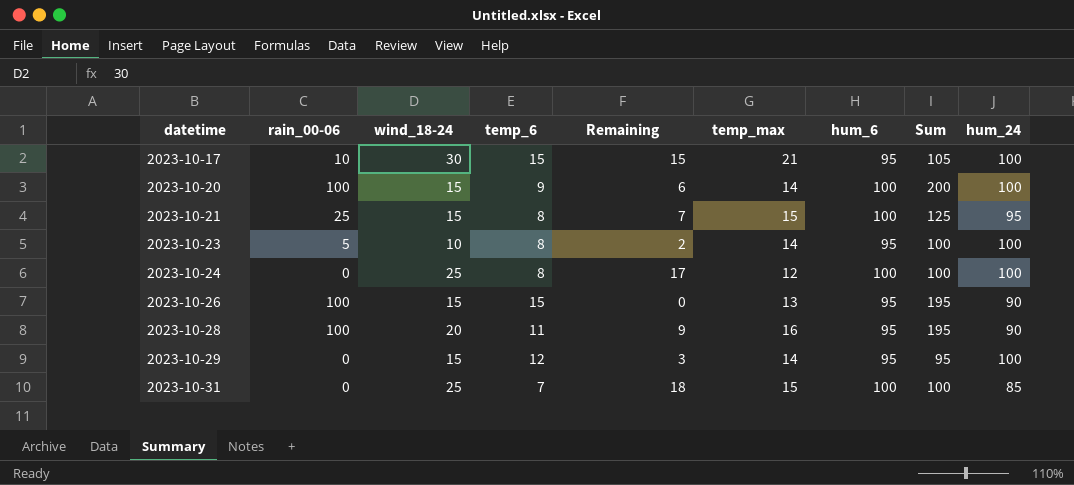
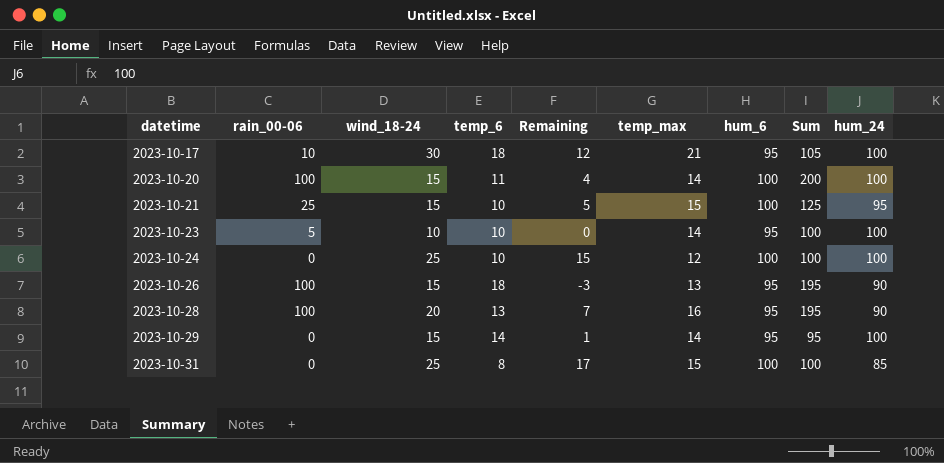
2023-10-17 | temp_6: 15 -> 18
2023-10-17 | Remaining: 15 -> 12
2023-10-20 | temp_6: 9 -> 11
2023-10-20 | Remaining: 6 -> 4
2023-10-21 | temp_6: 8 -> 10
2023-10-21 | Remaining: 7 -> 5
2023-10-23 | temp_6: 8 -> 10
2023-10-23 | Remaining: 2 -> 0
2023-10-24 | temp_6: 8 -> 10
2023-10-24 | Remaining: 17 -> 15
2023-10-26 | temp_6: 15 -> 18
2023-10-26 | Remaining: 0 -> -3
2023-10-28 | temp_6: 11 -> 13
2023-10-28 | Remaining: 9 -> 7
2023-10-29 | temp_6: 12 -> 14
2023-10-29 | Remaining: 3 -> 1
2023-10-31 | temp_6: 7 -> 8
2023-10-31 | Remaining: 18 -> 17

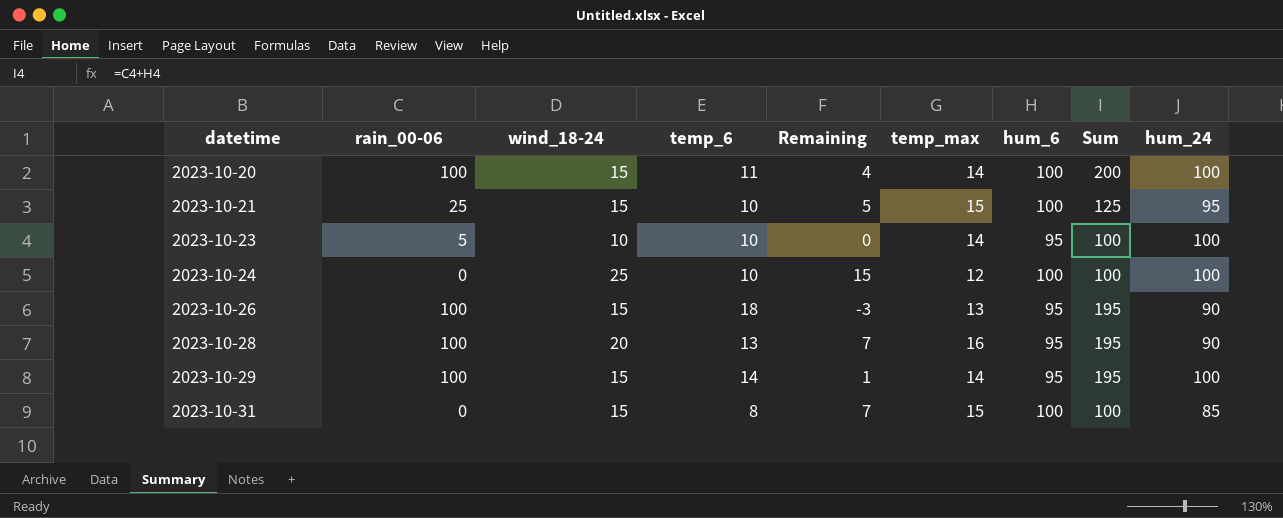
row 2023-10-17: 10 | 30 | 18 | 12 | 21 | 95 | 105 | 100 -> none
2023-10-29 | rain_00-06: 0 -> 100
2023-10-29 | Sum: 95 -> 195
2023-10-31 | wind_18-24: 25 -> 15
2023-10-31 | Remaining: 17 -> 7

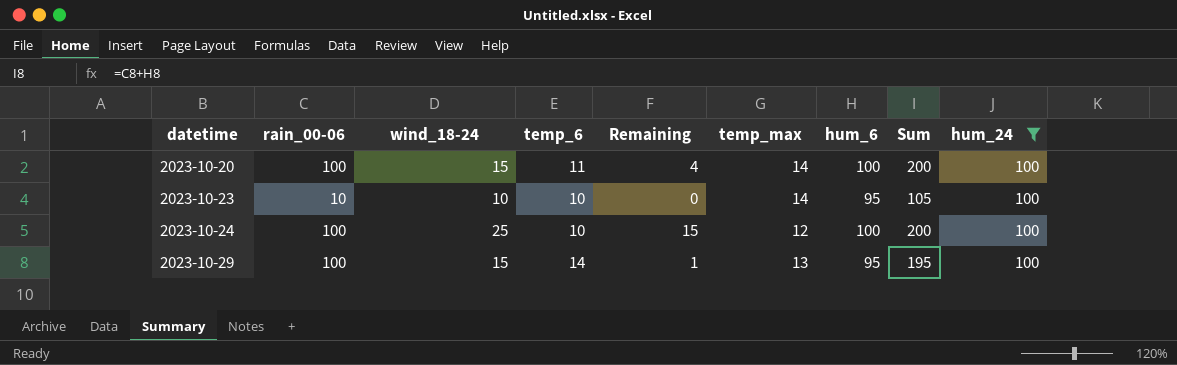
filter: none -> hum_24 = 100
2023-10-23 | rain_00-06: 5 -> 10
2023-10-23 | Sum: 100 -> 105
2023-10-24 | rain_00-06: 0 -> 100
2023-10-24 | Sum: 100 -> 200
2023-10-29 | temp_max: 14 -> 13

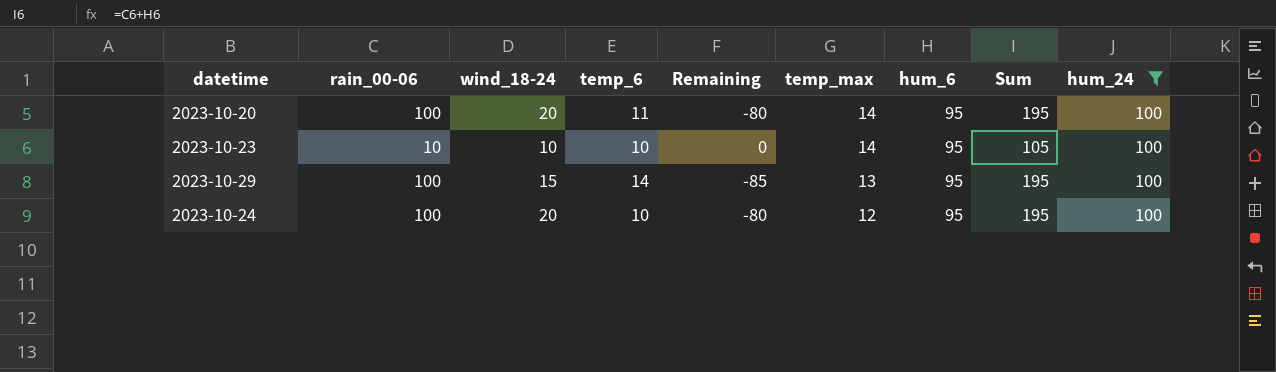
row order: datetime ascending -> temp_max descending
column Remaining | formula: [wind_18-24] - [temp_6] -> [wind_18-24] - [rain_00-06]
2023-10-20 | wind_18-24: 15 -> 20
2023-10-20 | hum_6: 100 -> 95
2023-10-20 | Sum: 200 -> 195
2023-10-24 | wind_18-24: 25 -> 20
2023-10-24 | hum_6: 100 -> 95
2023-10-24 | Sum: 200 -> 195

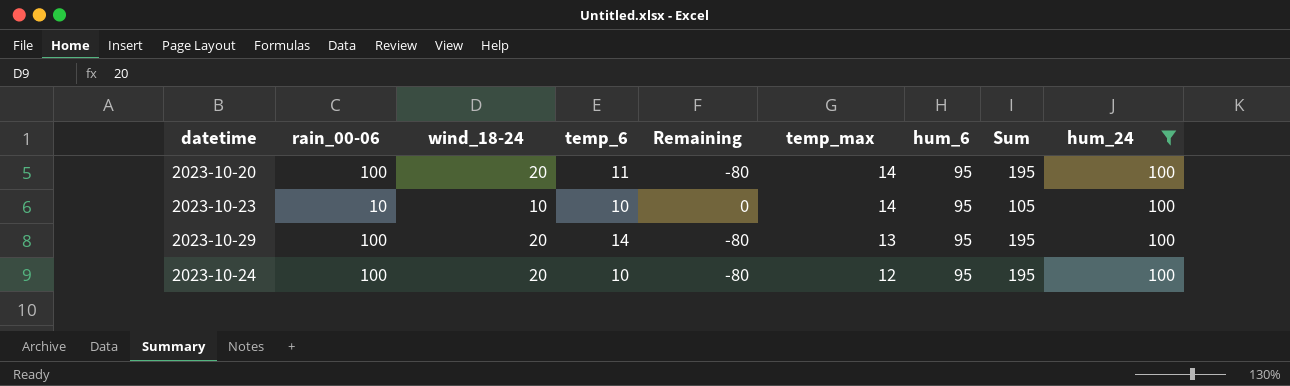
2023-10-29 | wind_18-24: 15 -> 20
2023-10-29 | Remaining: -85 -> -80

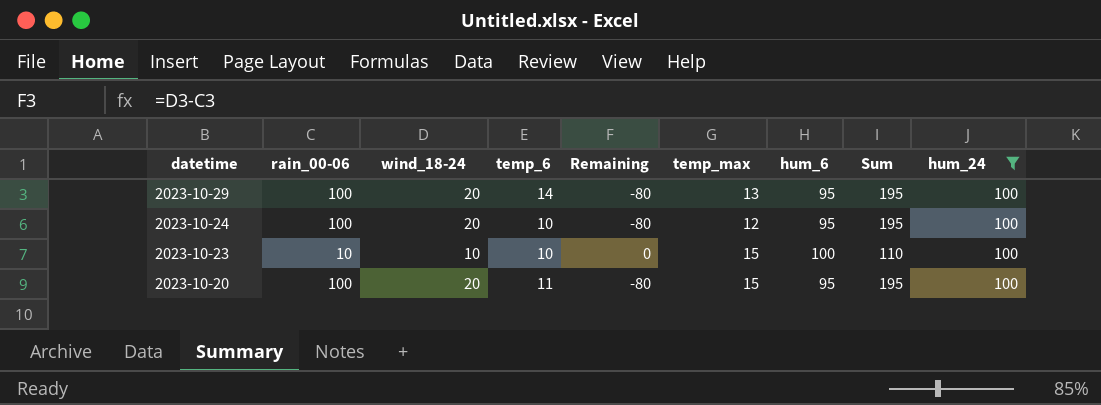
row order: temp_max descending -> datetime descending
2023-10-23 | temp_max: 14 -> 15
2023-10-23 | hum_6: 95 -> 100
2023-10-23 | Sum: 105 -> 110
2023-10-20 | temp_max: 14 -> 15

